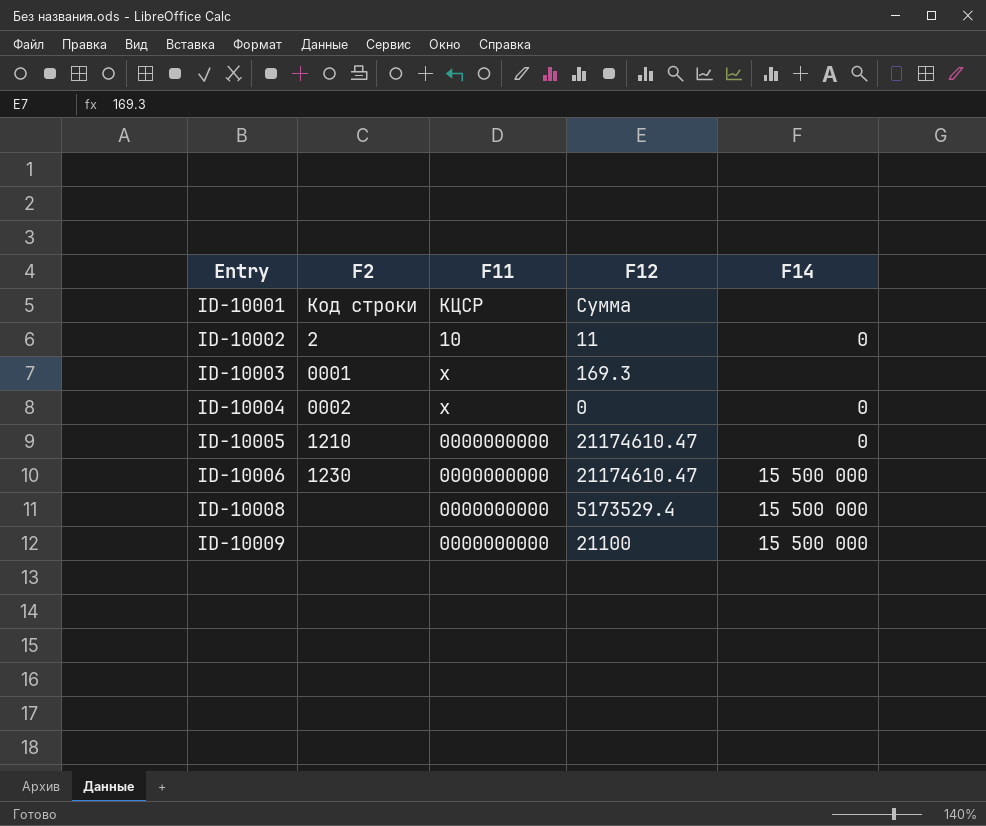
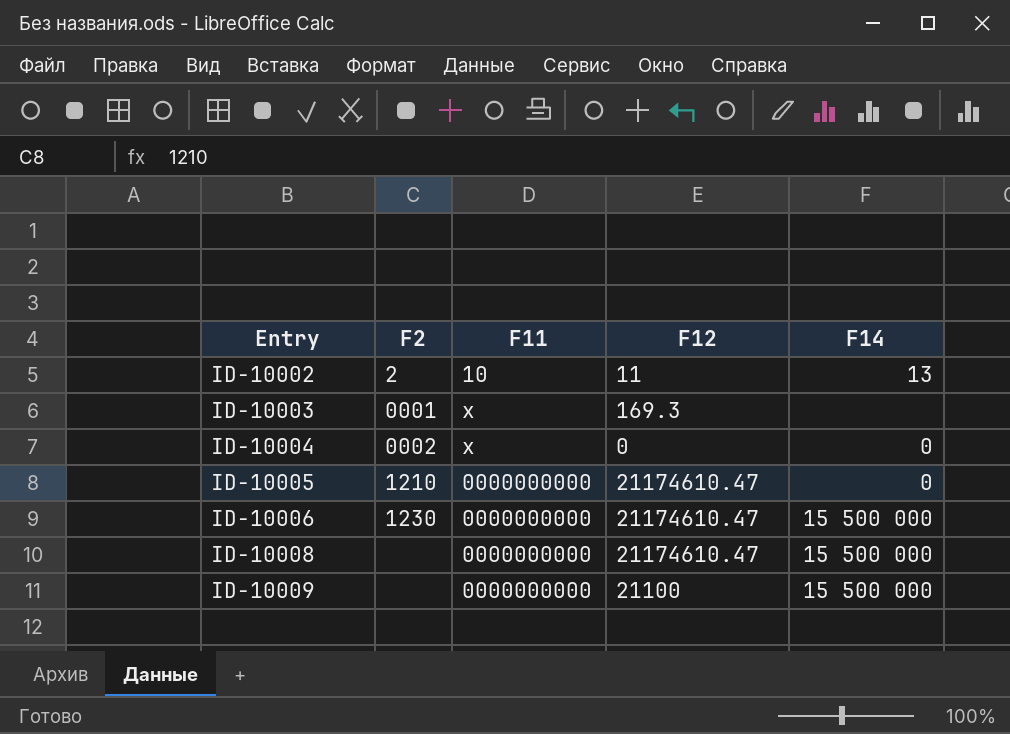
row ID-10001: Код строки | КЦСР | Сумма | none -> none
ID-10002 | F14: 0 -> 13
ID-10008 | F12: 5173529.4 -> 21174610.47

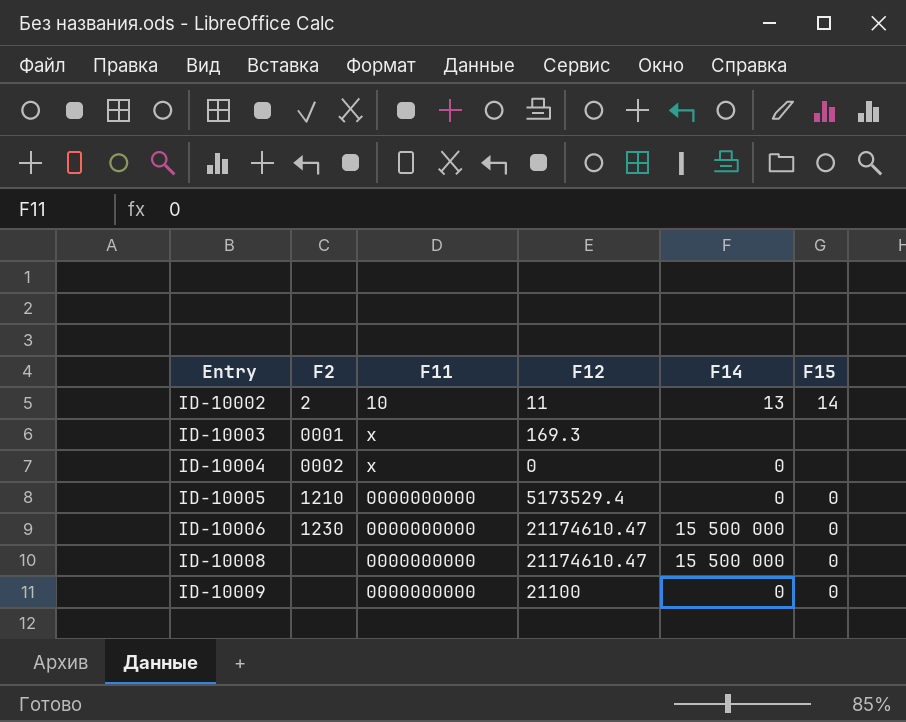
column F15 | position: none -> 6
ID-10005 | F12: 21174610.47 -> 5173529.4
ID-10009 | F14: 15 500 000 -> 0

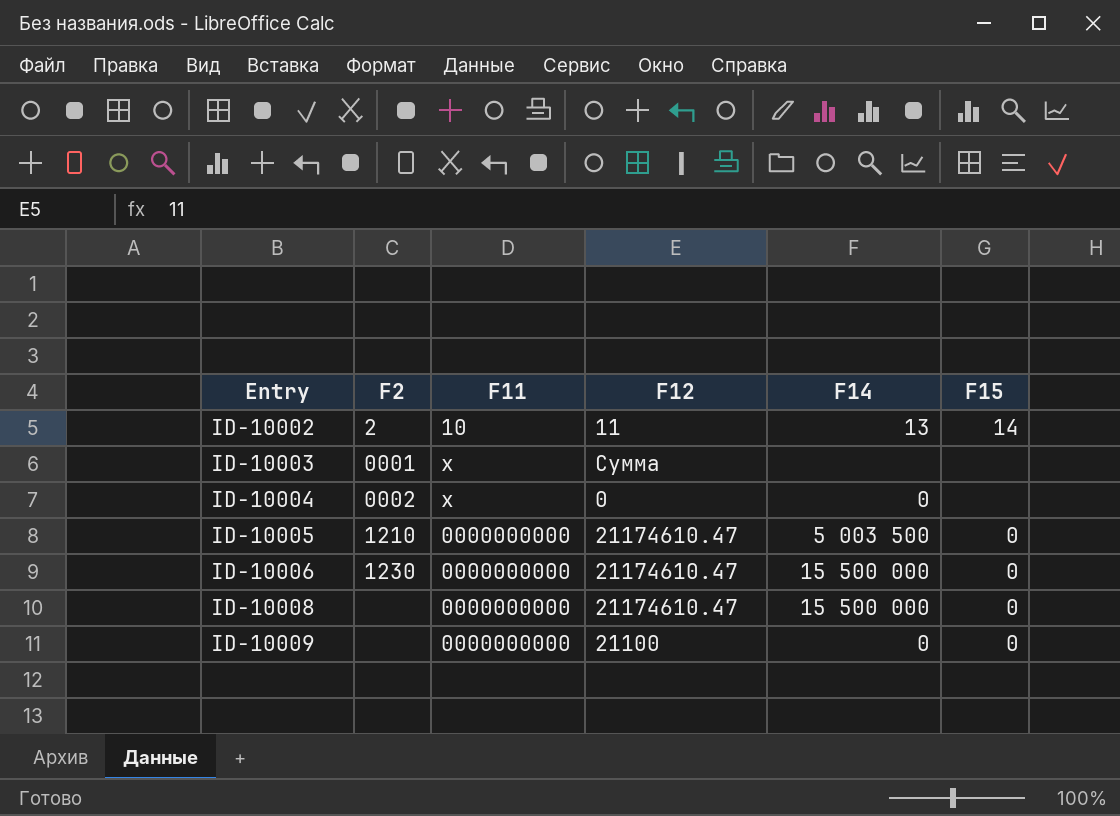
ID-10003 | F12: 169.3 -> Сумма
ID-10005 | F12: 5173529.4 -> 21174610.47
ID-10005 | F14: 0 -> 5 003 500

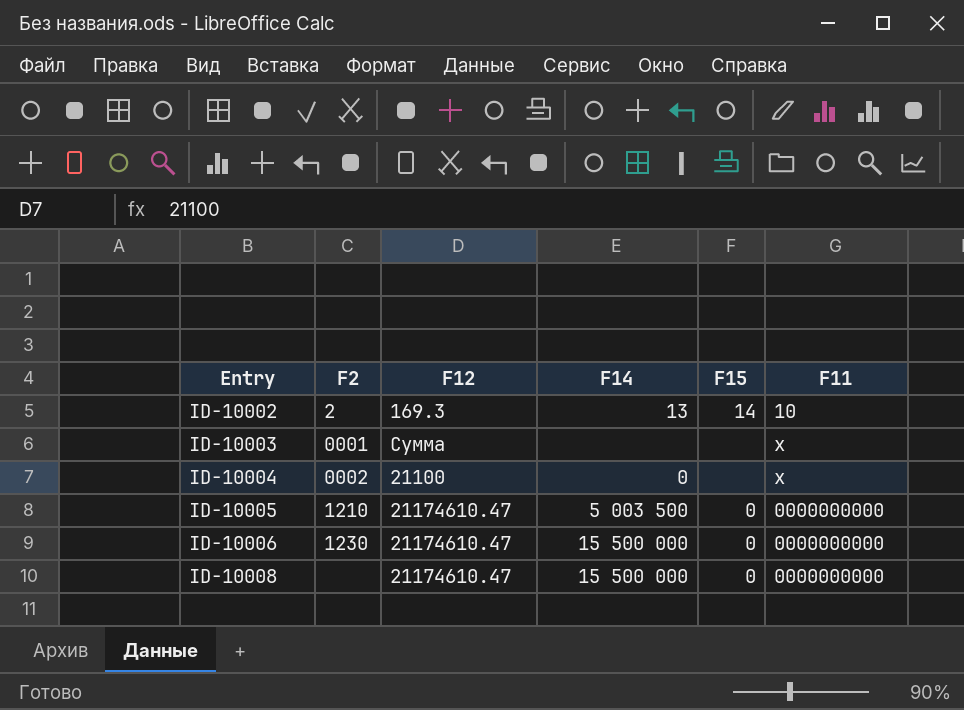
column F11 | position: 3 -> 6
row ID-10009: none | 0000000000 | 21100 | 0 | 0 -> none
ID-10002 | F12: 11 -> 169.3
ID-10004 | F12: 0 -> 21100

